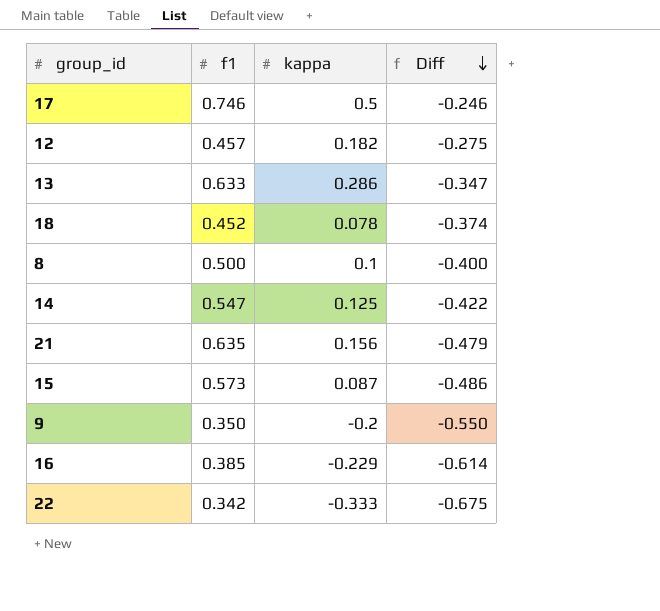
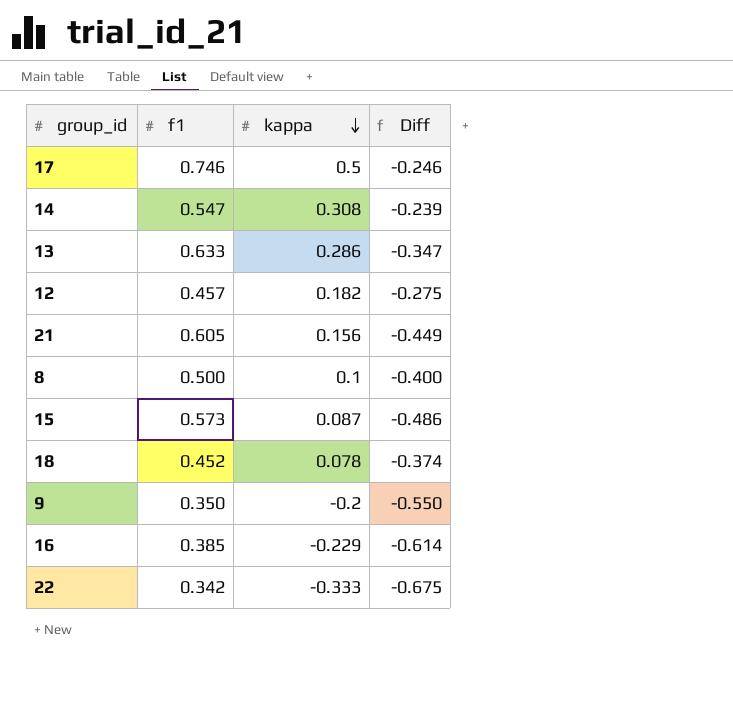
row order: Diff descending -> kappa descending
14 | kappa: 0.125 -> 0.308
14 | Diff: -0.422 -> -0.239
21 | f1: 0.635 -> 0.605
21 | Diff: -0.479 -> -0.449

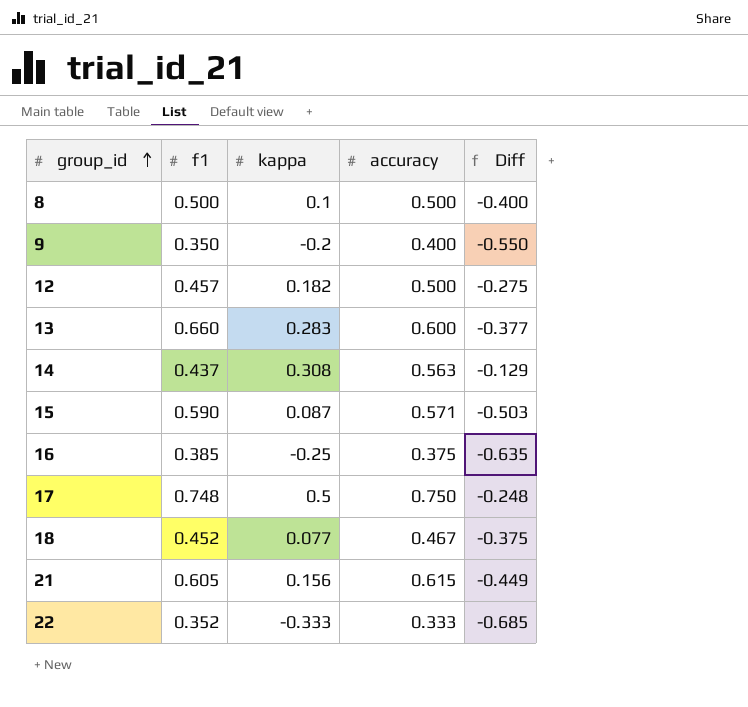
row order: kappa descending -> group_id ascending
column accuracy | position: none -> 4
13 | f1: 0.633 -> 0.660
13 | kappa: 0.286 -> 0.283
13 | Diff: -0.347 -> -0.377
14 | f1: 0.547 -> 0.437
14 | Diff: -0.239 -> -0.129
15 | f1: 0.573 -> 0.590
15 | Diff: -0.486 -> -0.503
16 | kappa: -0.229 -> -0.25
16 | Diff: -0.614 -> -0.635
17 | f1: 0.746 -> 0.748
17 | Diff: -0.246 -> -0.248
18 | kappa: 0.078 -> 0.077
18 | Diff: -0.374 -> -0.375
22 | f1: 0.342 -> 0.352
22 | Diff: -0.675 -> -0.685

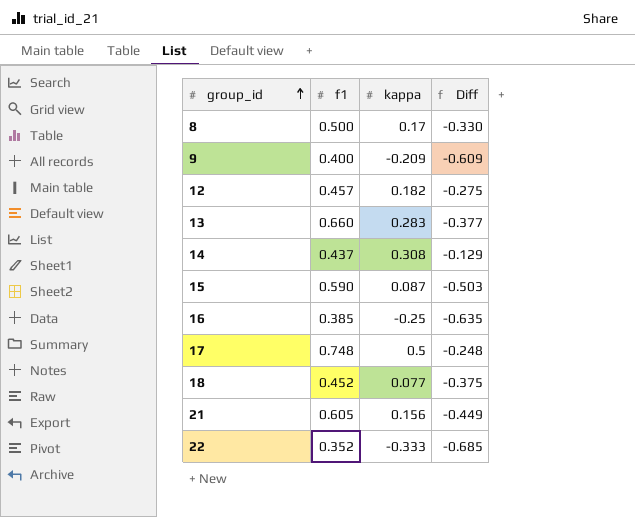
column accuracy | position: 4 -> none
8 | kappa: 0.1 -> 0.17
8 | Diff: -0.400 -> -0.330
9 | f1: 0.350 -> 0.400
9 | kappa: -0.2 -> -0.209
9 | Diff: -0.550 -> -0.609

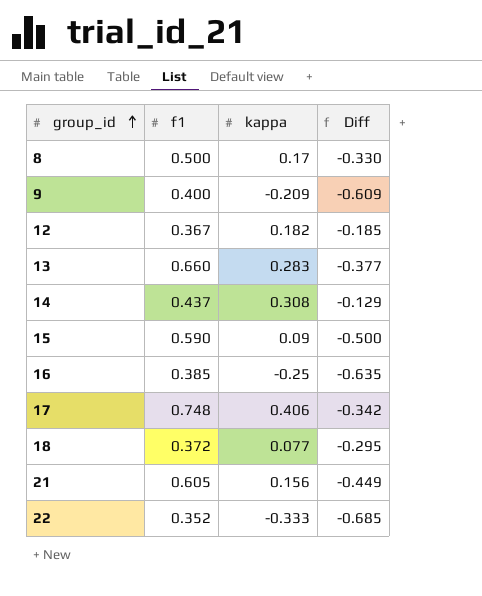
12 | f1: 0.457 -> 0.367
12 | Diff: -0.275 -> -0.185
15 | kappa: 0.087 -> 0.09
15 | Diff: -0.503 -> -0.500
17 | kappa: 0.5 -> 0.406
17 | Diff: -0.248 -> -0.342
18 | f1: 0.452 -> 0.372
18 | Diff: -0.375 -> -0.295

